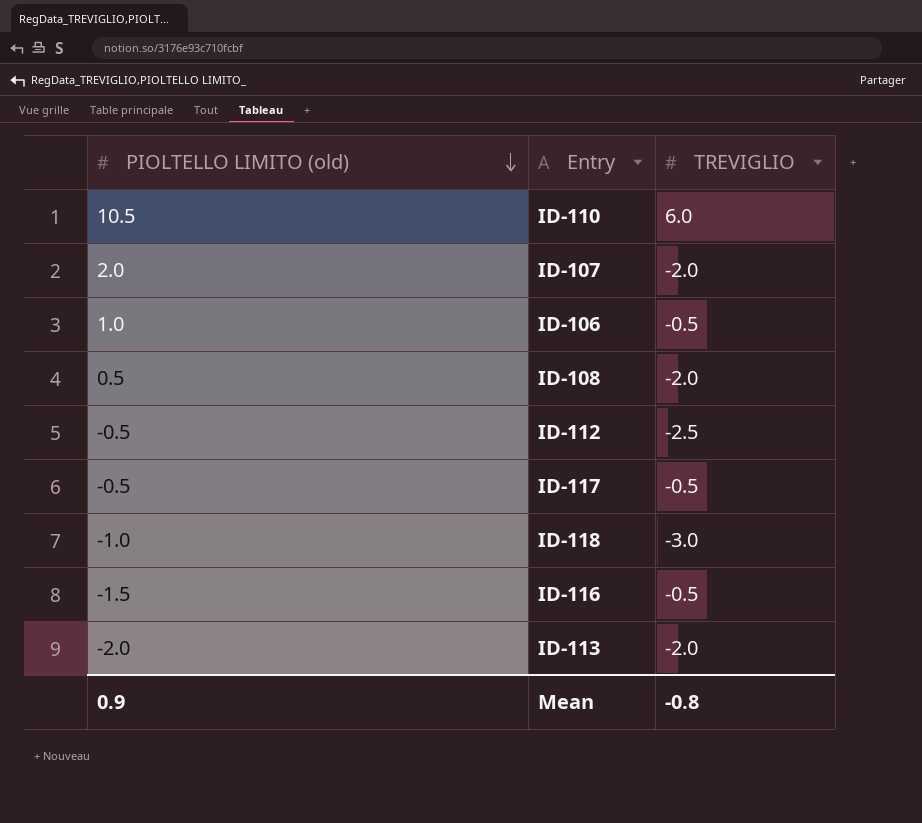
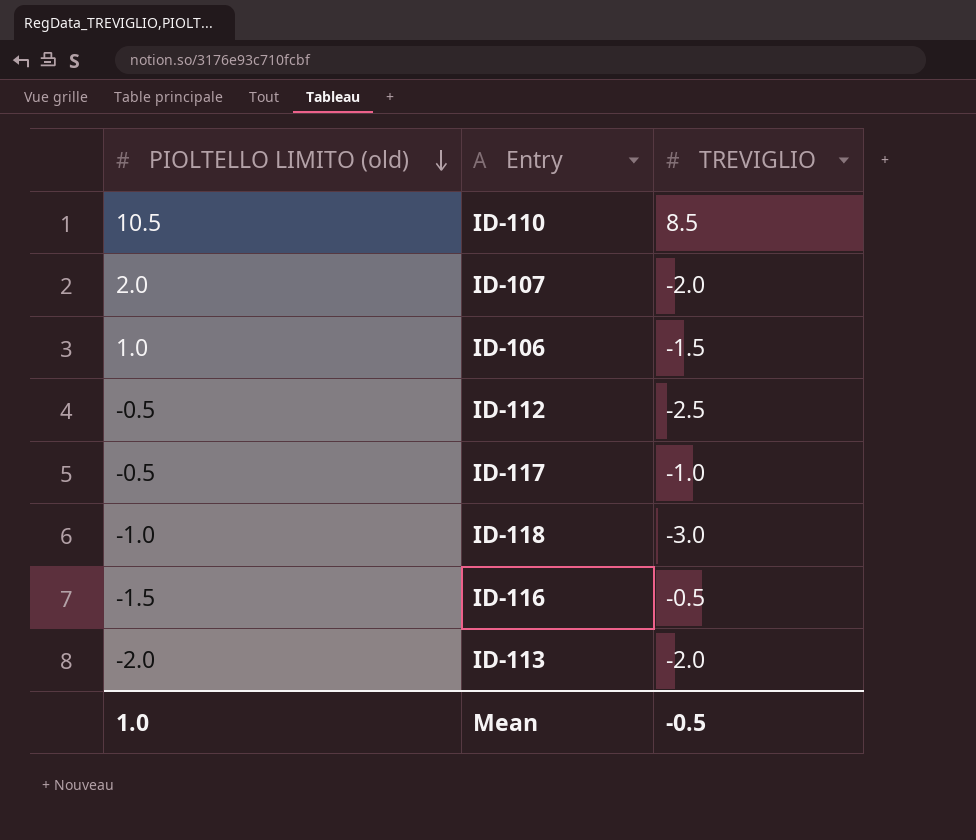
row ID-108: 0.5 | -2.0 -> none
ID-110 | TREVIGLIO: 6.0 -> 8.5
ID-106 | TREVIGLIO: -0.5 -> -1.5
ID-117 | TREVIGLIO: -0.5 -> -1.0
Mean | PIOLTELLO LIMITO (old): 0.9 -> 1.0
Mean | TREVIGLIO: -0.8 -> -0.5

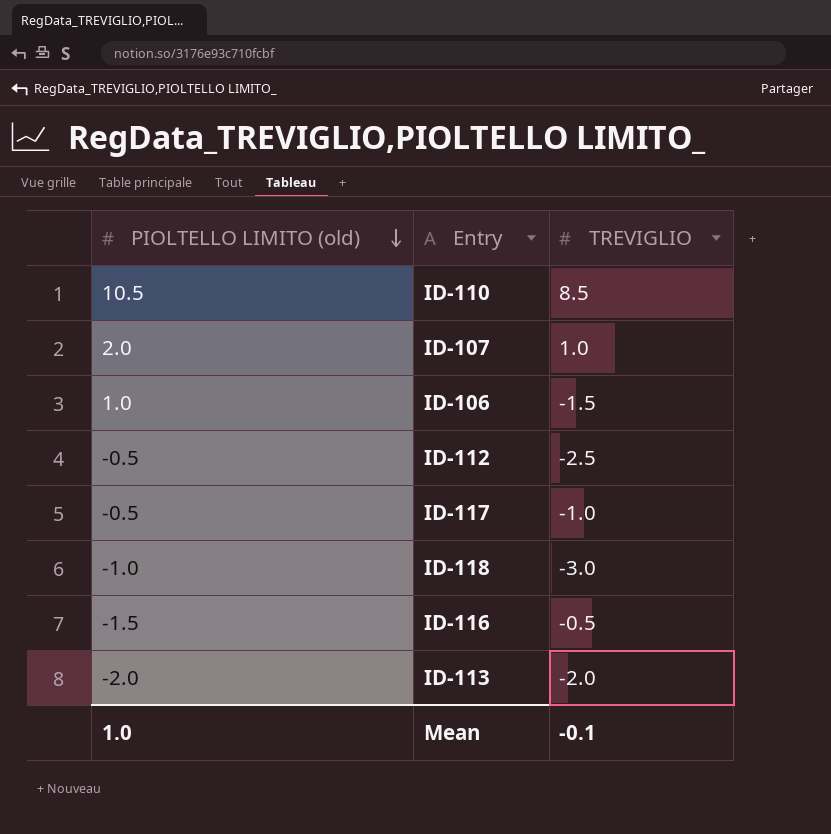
ID-107 | TREVIGLIO: -2.0 -> 1.0
Mean | TREVIGLIO: -0.5 -> -0.1

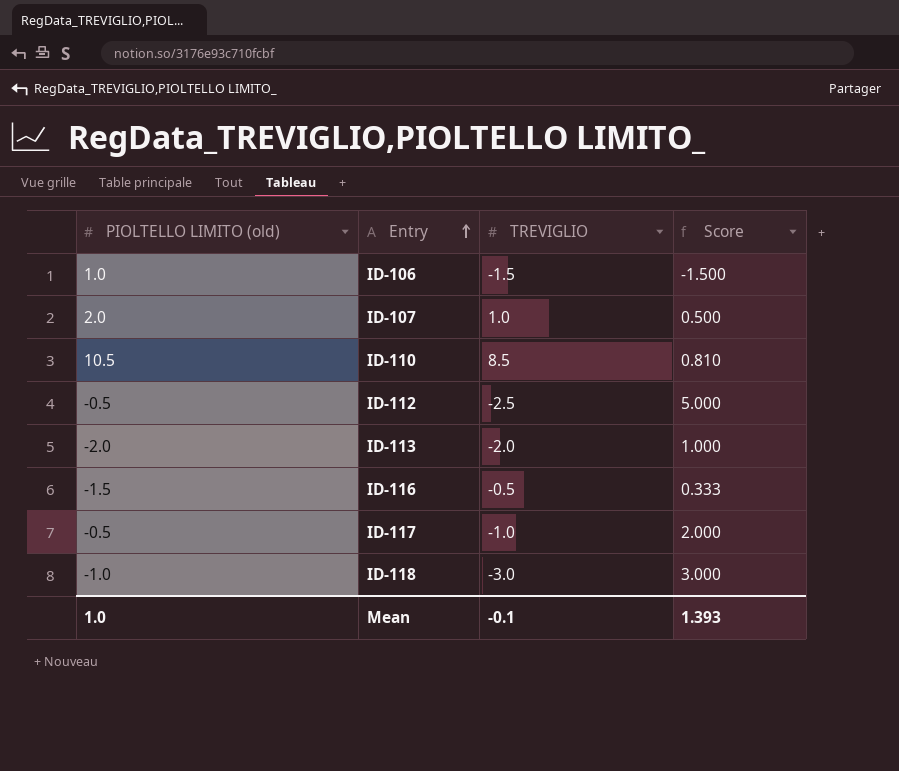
row order: PIOLTELLO LIMITO (old) descending -> Entry ascending
column Score | formula: none -> [TREVIGLIO] / [PIOLTELLO LIMITO (old)]

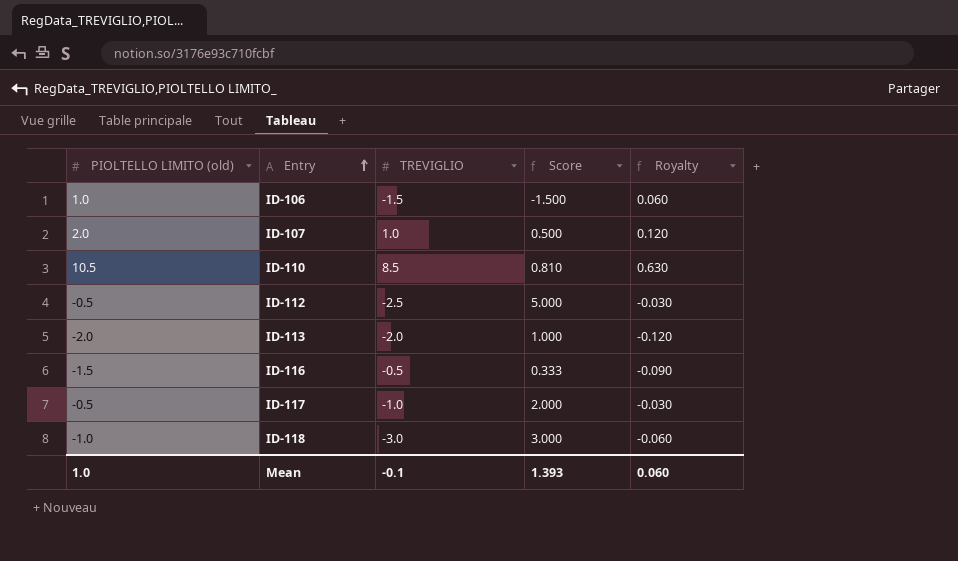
column Royalty | formula: none -> [PIOLTELLO LIMITO (old)] * 0.06

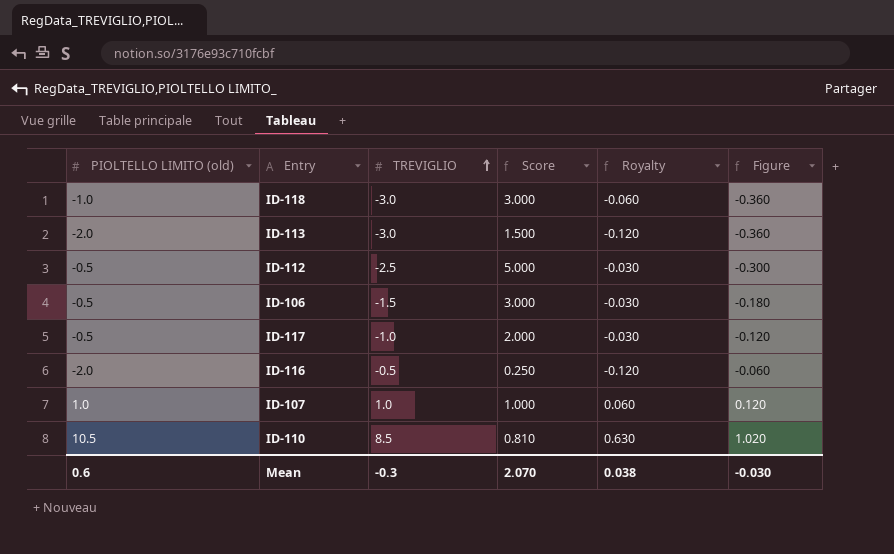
row order: Entry ascending -> TREVIGLIO ascending
column Figure | formula: none -> [TREVIGLIO] * 0.12
ID-113 | TREVIGLIO: -2.0 -> -3.0
ID-113 | Score: 1.000 -> 1.500
ID-106 | PIOLTELLO LIMITO (old): 1.0 -> -0.5
ID-106 | Score: -1.500 -> 3.000
ID-106 | Royalty: 0.060 -> -0.030
ID-116 | PIOLTELLO LIMITO (old): -1.5 -> -2.0
ID-116 | Score: 0.333 -> 0.250
ID-116 | Royalty: -0.090 -> -0.120
ID-107 | PIOLTELLO LIMITO (old): 2.0 -> 1.0
ID-107 | Score: 0.500 -> 1.000
ID-107 | Royalty: 0.120 -> 0.060
Mean | PIOLTELLO LIMITO (old): 1.0 -> 0.6
Mean | TREVIGLIO: -0.1 -> -0.3
Mean | Score: 1.393 -> 2.070
Mean | Royalty: 0.060 -> 0.038

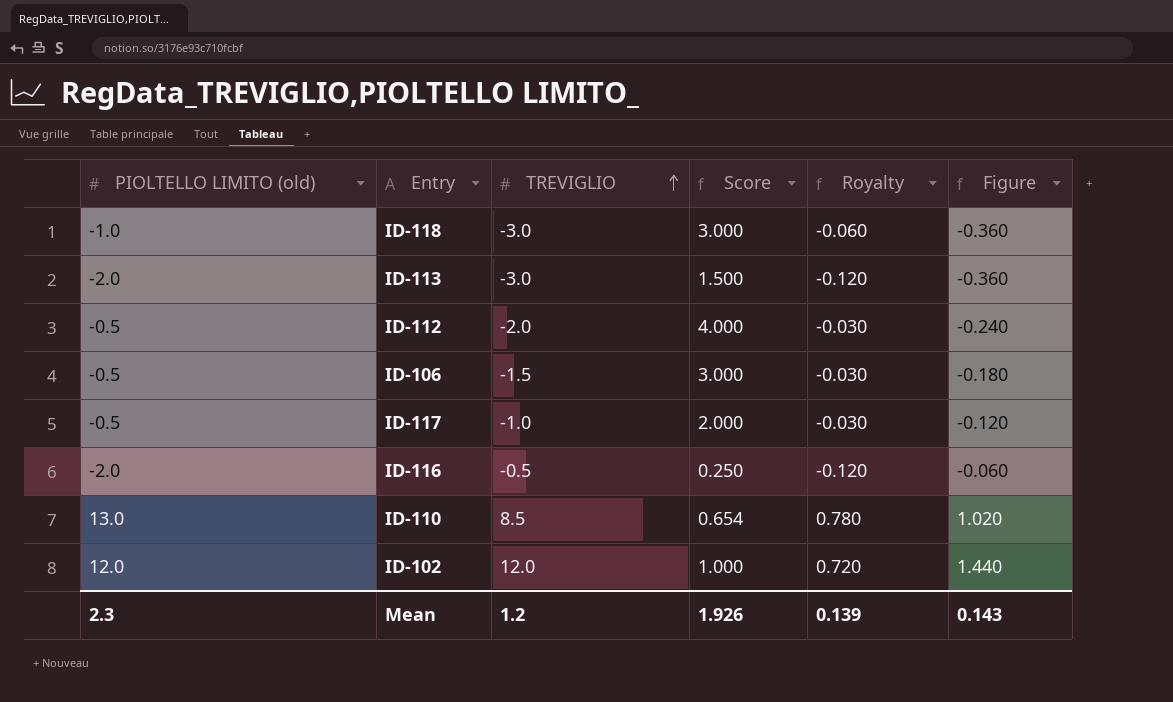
row ID-107: 1.0 | 1.0 | 1.000 | 0.060 | 0.120 -> none
ID-112 | TREVIGLIO: -2.5 -> -2.0
ID-112 | Score: 5.000 -> 4.000
ID-112 | Figure: -0.300 -> -0.240
ID-110 | PIOLTELLO LIMITO (old): 10.5 -> 13.0
ID-110 | Score: 0.810 -> 0.654
ID-110 | Royalty: 0.630 -> 0.780
row ID-102: none -> 12.0 | 12.0 | 1.000 | 0.720 | 1.440
Mean | PIOLTELLO LIMITO (old): 0.6 -> 2.3
Mean | TREVIGLIO: -0.3 -> 1.2
Mean | Score: 2.070 -> 1.926
Mean | Royalty: 0.038 -> 0.139
Mean | Figure: -0.030 -> 0.143

